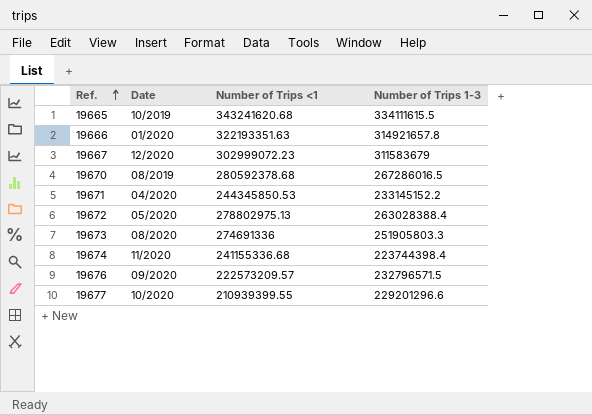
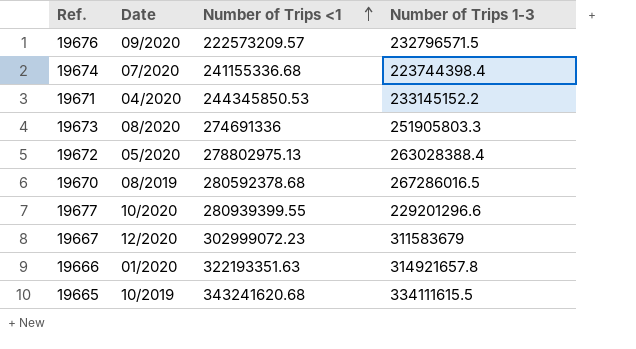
row order: Ref. ascending -> Number of Trips <1 ascending
19674 | Date: 11/2020 -> 07/2020
19677 | Number of Trips <1: 210939399.55 -> 280939399.55

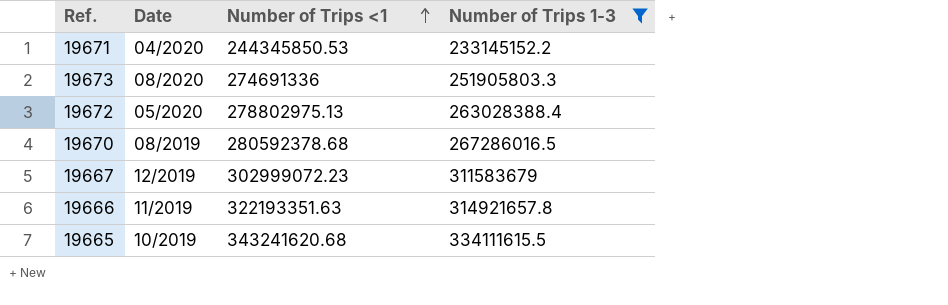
filter: none -> Number of Trips 1-3 >= 233145152.2
19667 | Date: 12/2020 -> 12/2019
19666 | Date: 01/2020 -> 11/2019

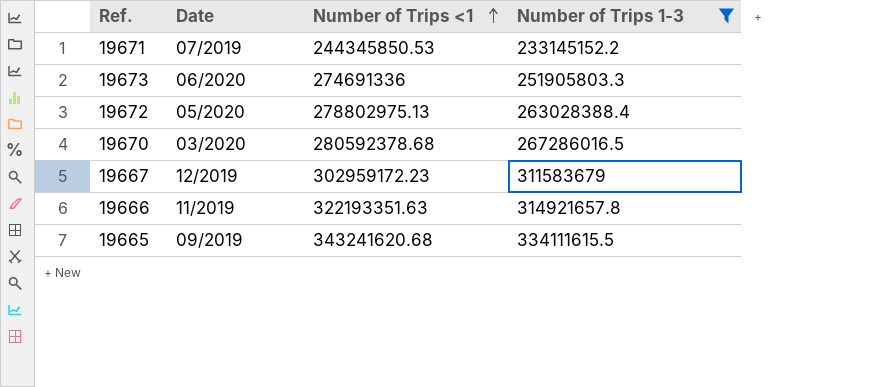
19671 | Date: 04/2020 -> 07/2019
19673 | Date: 08/2020 -> 06/2020
19670 | Date: 08/2019 -> 03/2020
19667 | Number of Trips <1: 302999072.23 -> 302959172.23
19665 | Date: 10/2019 -> 09/2019

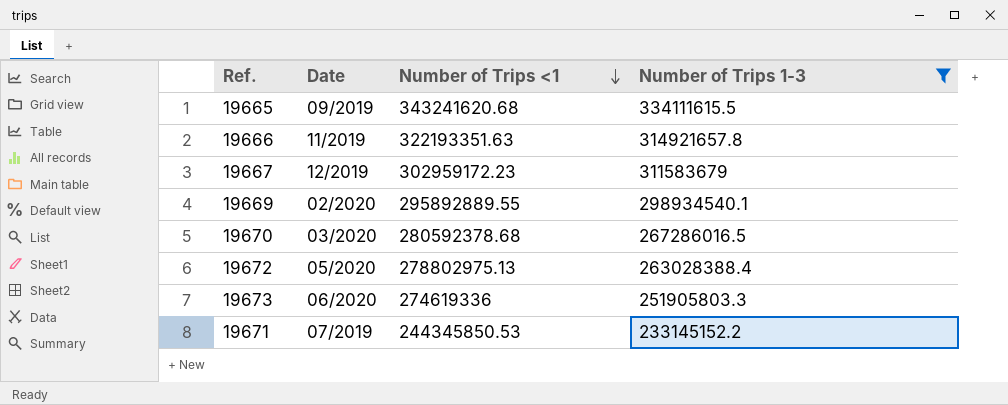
row order: Number of Trips <1 ascending -> Number of Trips <1 descending
row 19669: none -> 02/2020 | 295892889.55 | 298934540.1
19673 | Number of Trips <1: 274691336 -> 274619336

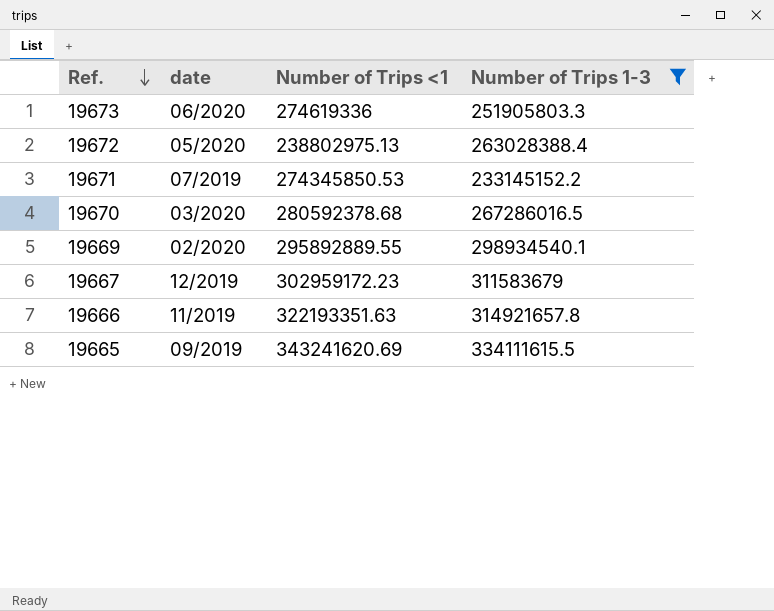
row order: Number of Trips <1 descending -> Ref. descending
column name: Date -> date
19672 | Number of Trips <1: 278802975.13 -> 238802975.13
19671 | Number of Trips <1: 244345850.53 -> 274345850.53
19665 | Number of Trips <1: 343241620.68 -> 343241620.69

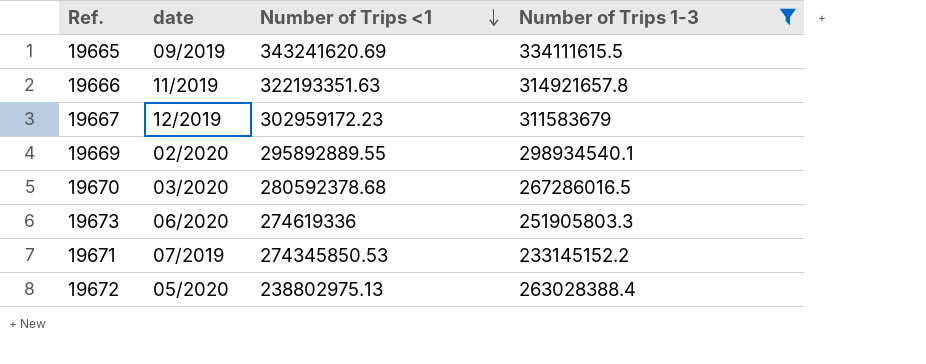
row order: Ref. descending -> Number of Trips <1 descending

